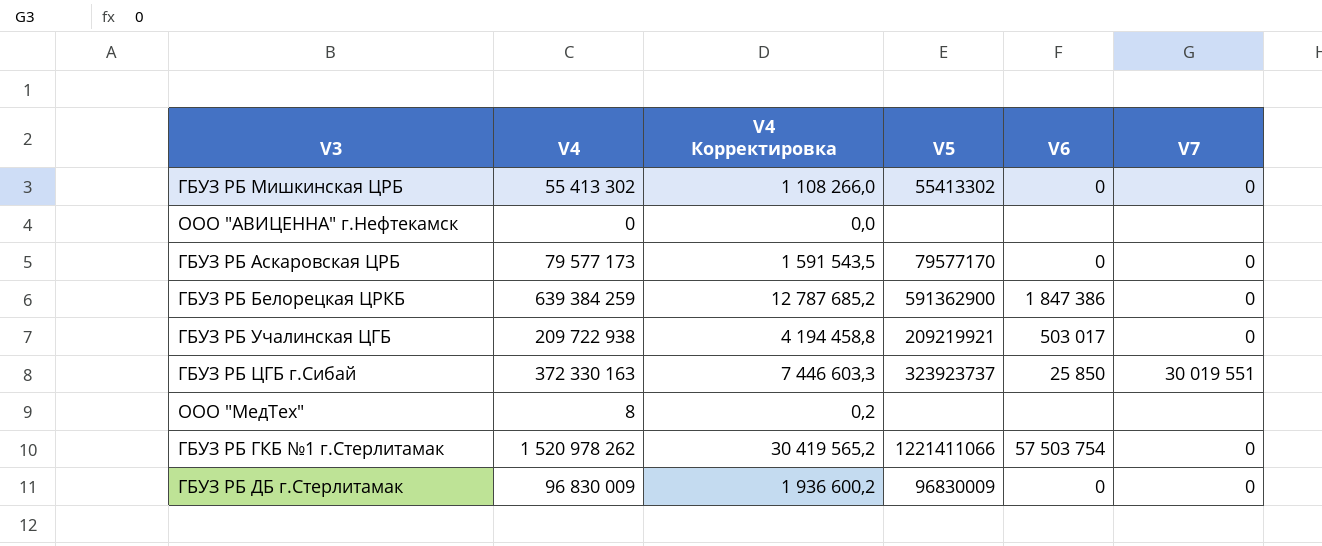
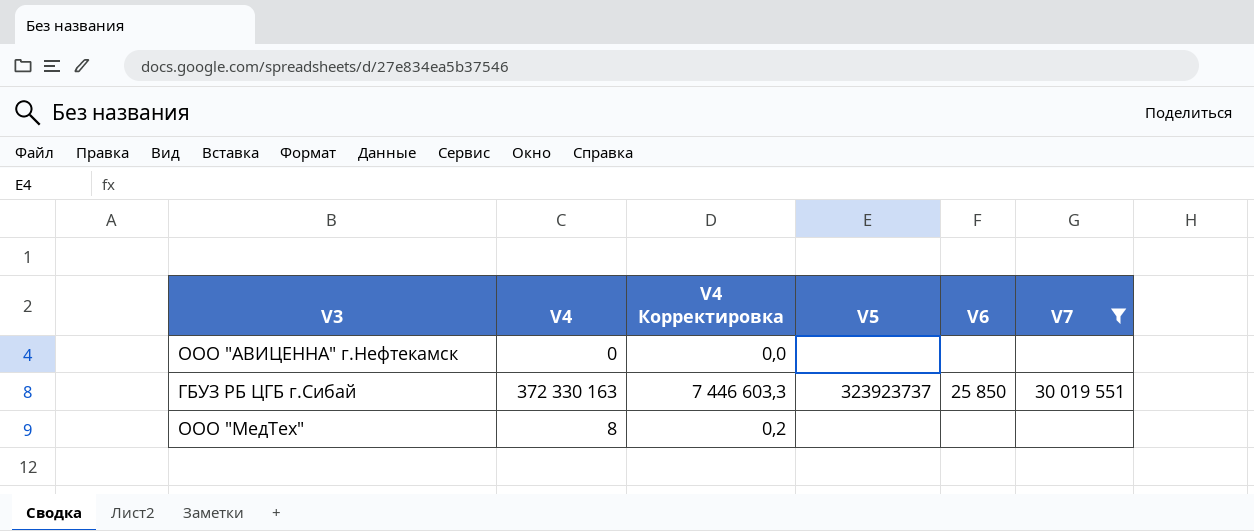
filter: none -> V7 != 0

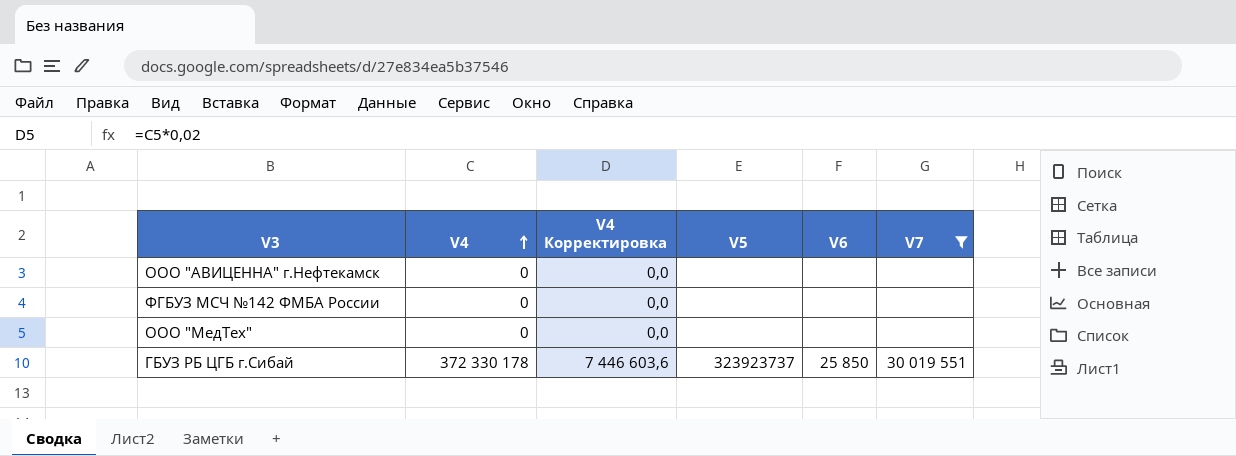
row order: none -> V4 ascending
row ФГБУЗ МСЧ №142 ФМБА России: none -> 0 | 0,0 | none | none | none
ООО "МедТех" | V4: 8 -> 0
ООО "МедТех" | V4 Корректировка: 0,2 -> 0,0
ГБУЗ РБ ЦГБ г.Сибай | V4: 372 330 163 -> 372 330 178
ГБУЗ РБ ЦГБ г.Сибай | V4 Корректировка: 7 446 603,3 -> 7 446 603,6

